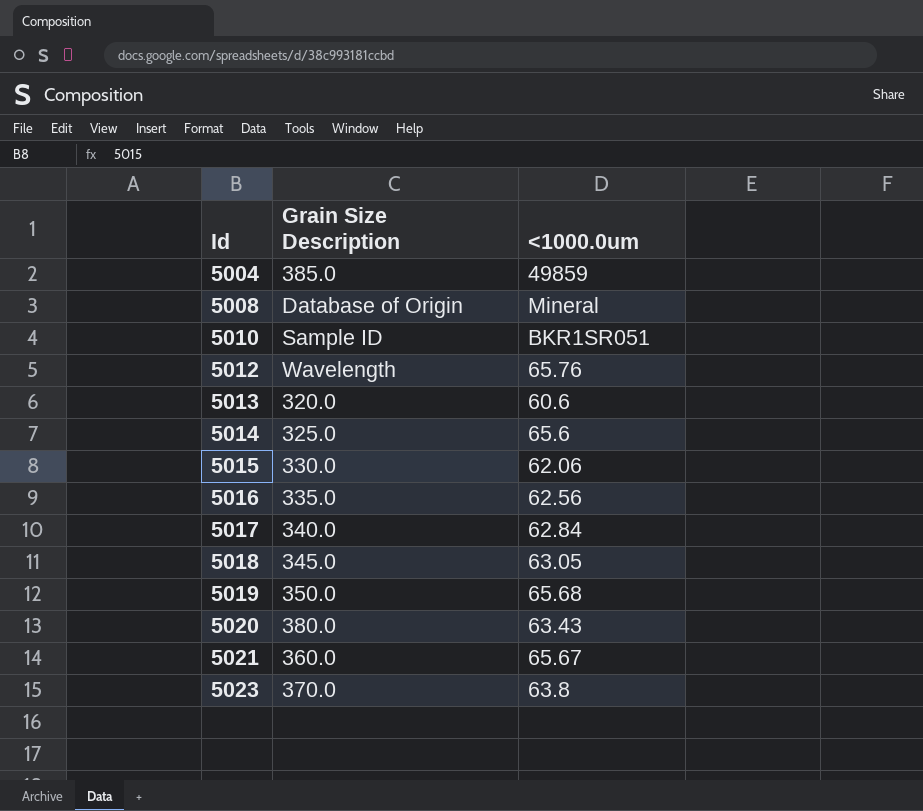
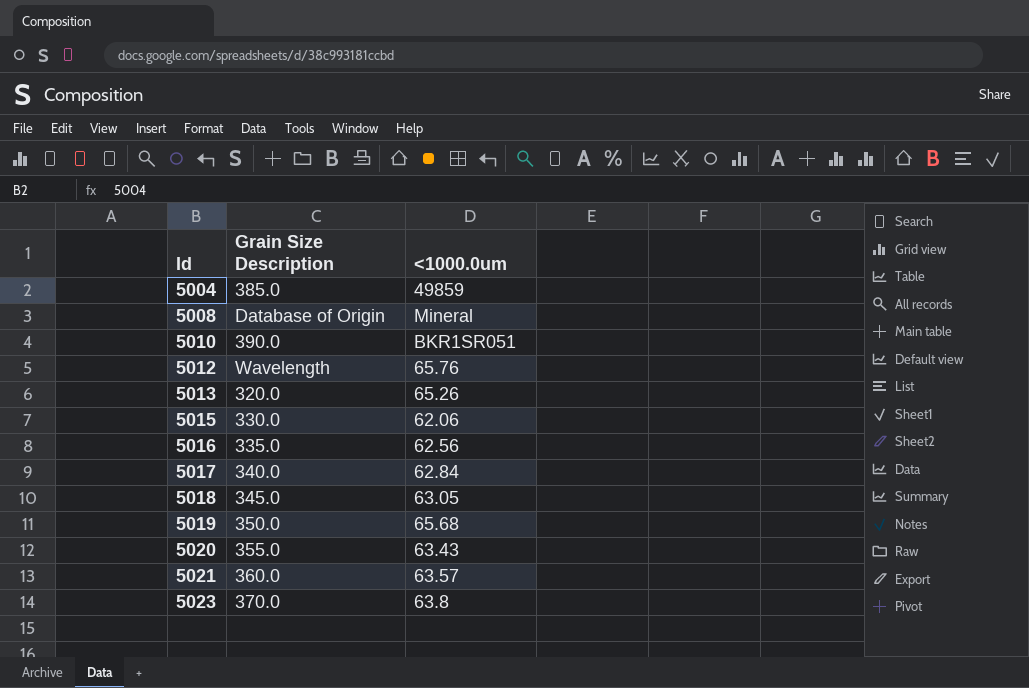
row 5014: 325.0 | 65.6 -> none
5010 | Grain Size Description: Sample ID -> 390.0
5013 | <1000.0um: 60.6 -> 65.26
5020 | Grain Size Description: 380.0 -> 355.0
5021 | <1000.0um: 65.67 -> 63.57

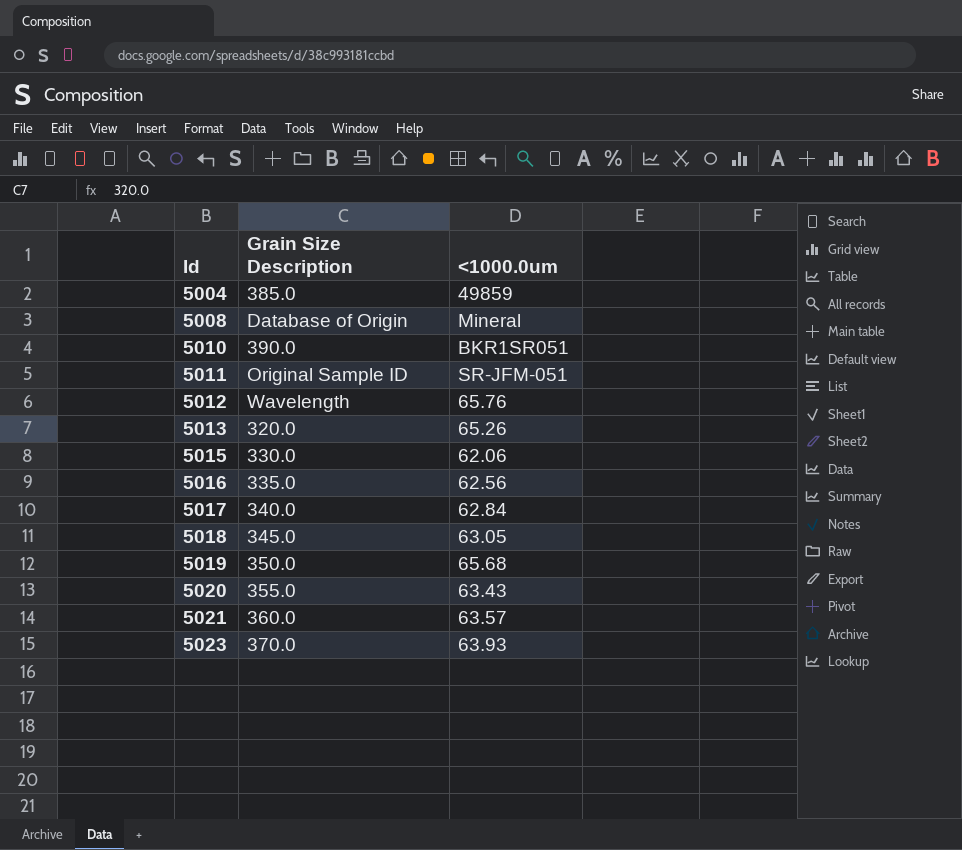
row 5011: none -> Original Sample ID | SR-JFM-051
5023 | <1000.0um: 63.8 -> 63.93

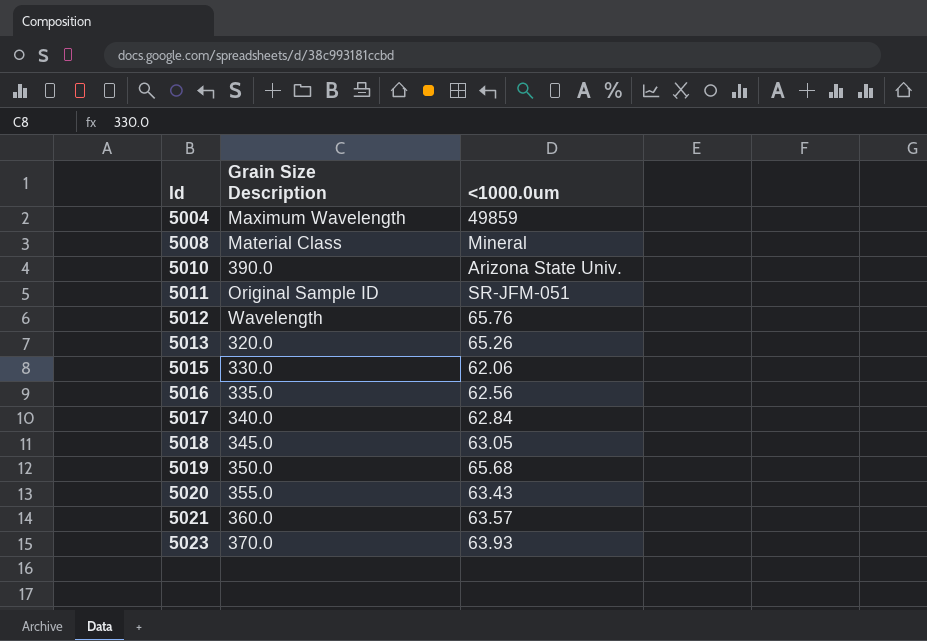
5004 | Grain Size Description: 385.0 -> Maximum Wavelength
5008 | Grain Size Description: Database of Origin -> Material Class
5010 | <1000.0um: BKR1SR051 -> Arizona State Univ.

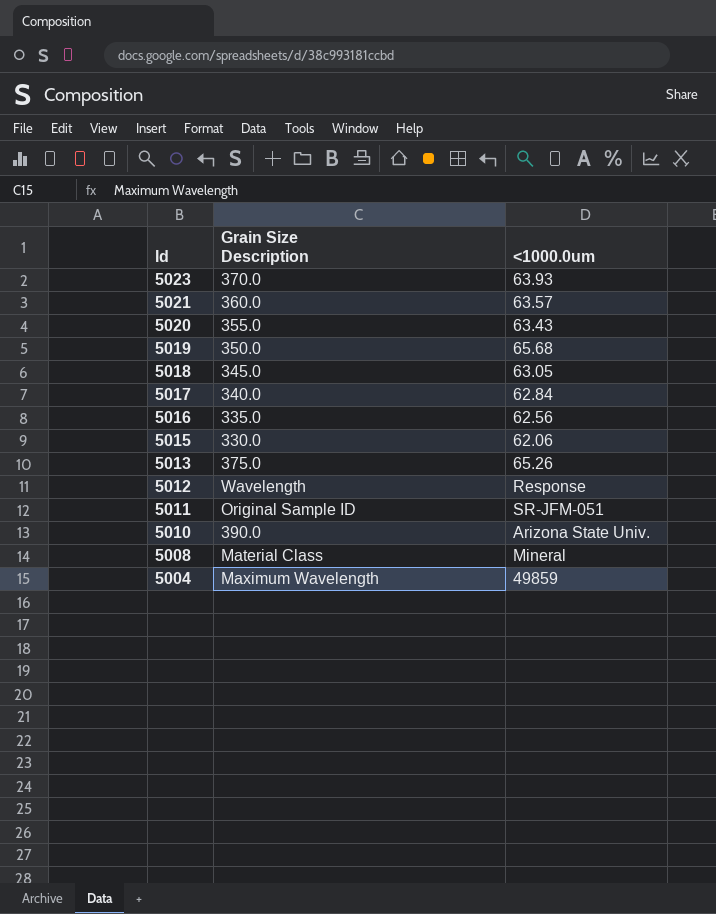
row order: Id ascending -> Id descending
5013 | Grain Size Description: 320.0 -> 375.0
5012 | <1000.0um: 65.76 -> Response

